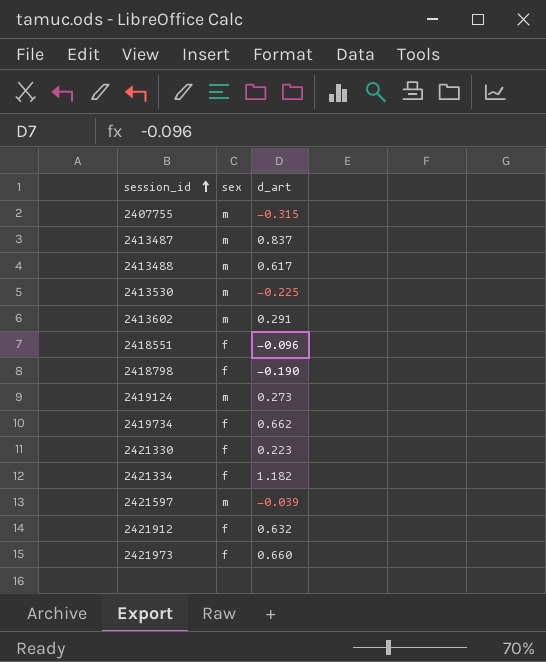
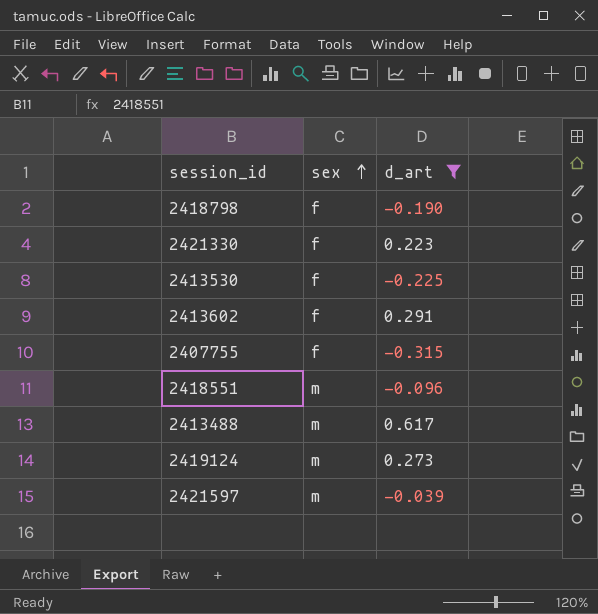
filter: none -> d_art <= 0.617
row order: session_id ascending -> sex ascending
2413530 | sex: m -> f
2413602 | sex: m -> f
2407755 | sex: m -> f
2418551 | sex: f -> m

